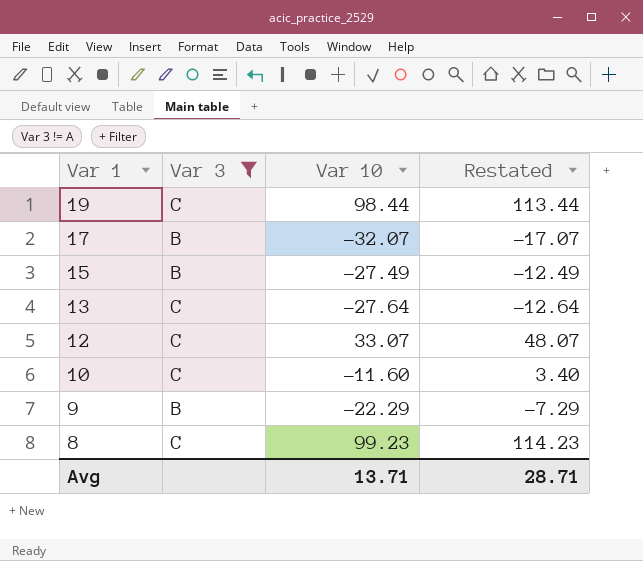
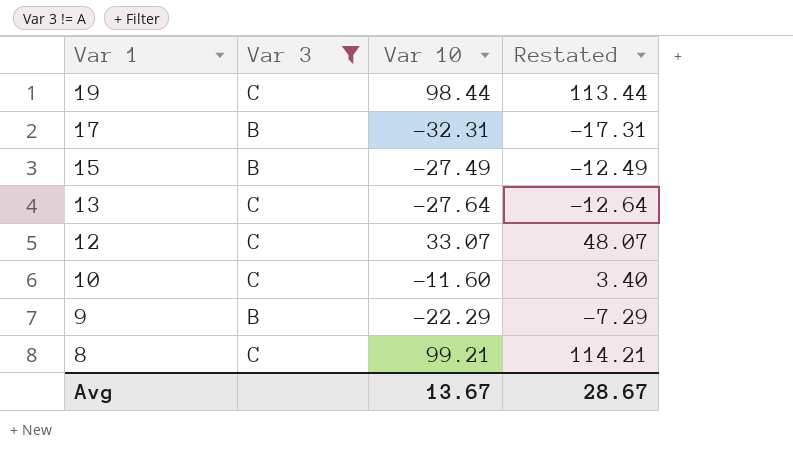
17 | Var 10: -32.07 -> -32.31
17 | Restated: -17.07 -> -17.31
8 | Var 10: 99.23 -> 99.21
8 | Restated: 114.23 -> 114.21
Avg | Var 10: 13.71 -> 13.67
Avg | Restated: 28.71 -> 28.67

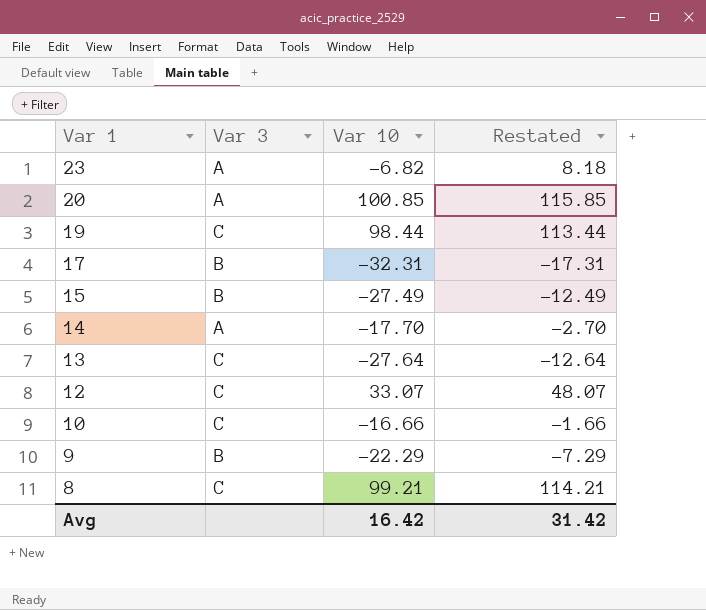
filter: Var 3 != A -> none
10 | Var 10: -11.60 -> -16.66
10 | Restated: 3.40 -> -1.66
Avg | Var 10: 13.67 -> 16.42
Avg | Restated: 28.67 -> 31.42

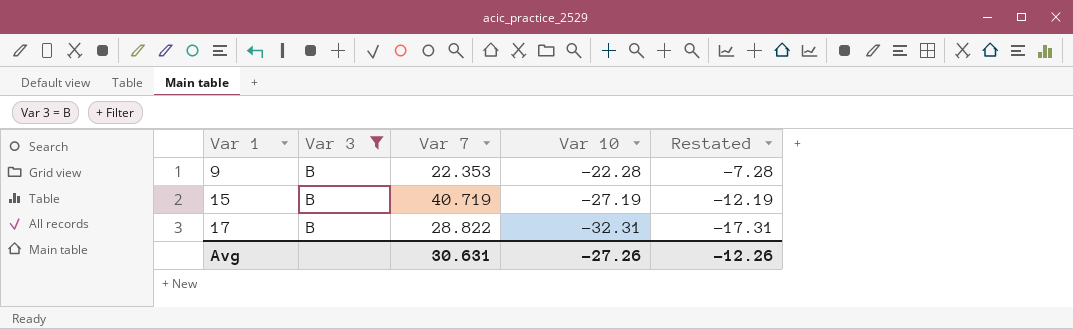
filter: none -> Var 3 = B
row order: Var 1 descending -> Var 1 ascending
column Var 7 | position: none -> 3
9 | Var 10: -22.29 -> -22.28
9 | Restated: -7.29 -> -7.28
15 | Var 10: -27.49 -> -27.19
15 | Restated: -12.49 -> -12.19
Avg | Var 10: 16.42 -> -27.26
Avg | Restated: 31.42 -> -12.26

